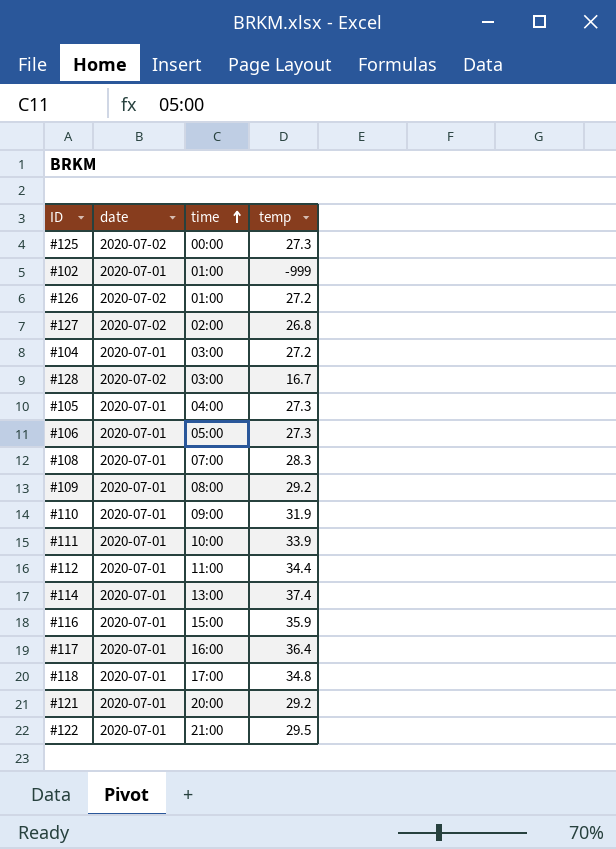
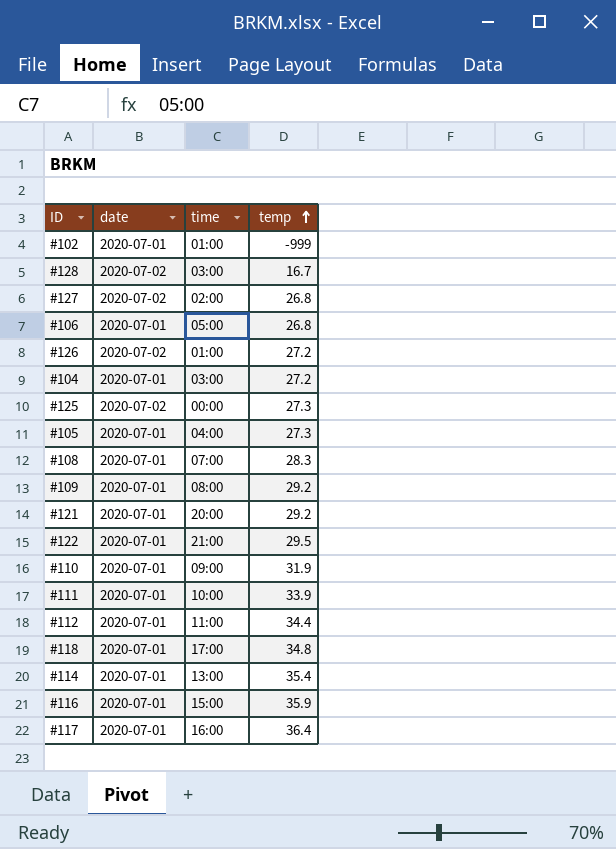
row order: time ascending -> temp ascending
#106 | temp: 27.3 -> 26.8
#114 | temp: 37.4 -> 35.4

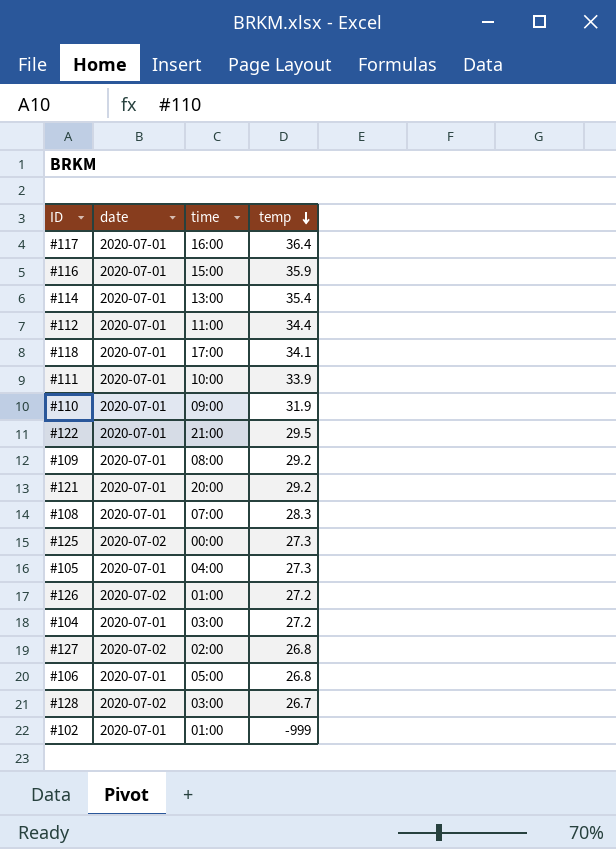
row order: temp ascending -> temp descending
#118 | temp: 34.8 -> 34.1
#128 | temp: 16.7 -> 26.7

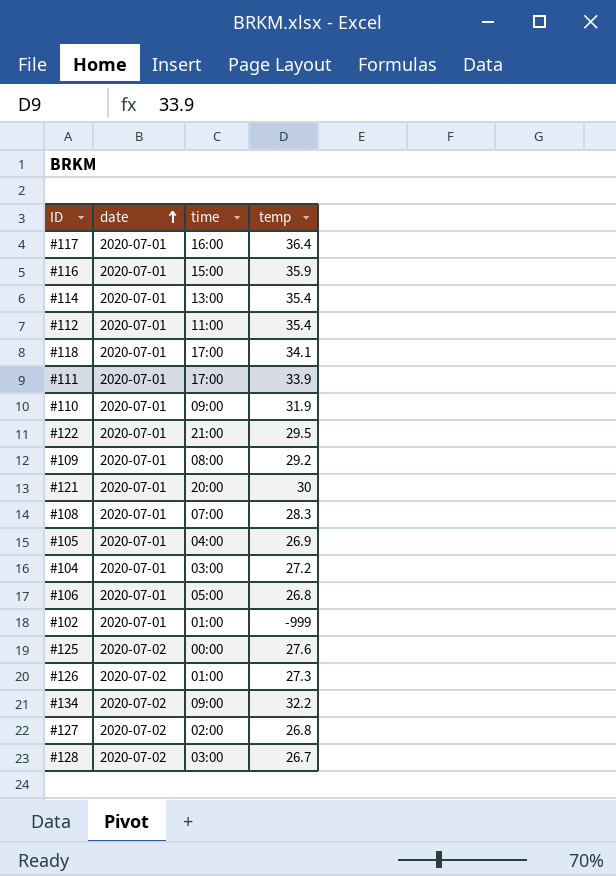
row order: temp descending -> date ascending
#112 | temp: 34.4 -> 35.4
#111 | time: 10:00 -> 17:00
#121 | temp: 29.2 -> 30
#105 | temp: 27.3 -> 26.9
#125 | temp: 27.3 -> 27.6
#126 | temp: 27.2 -> 27.3
row #134: none -> 2020-07-02 | 09:00 | 32.2

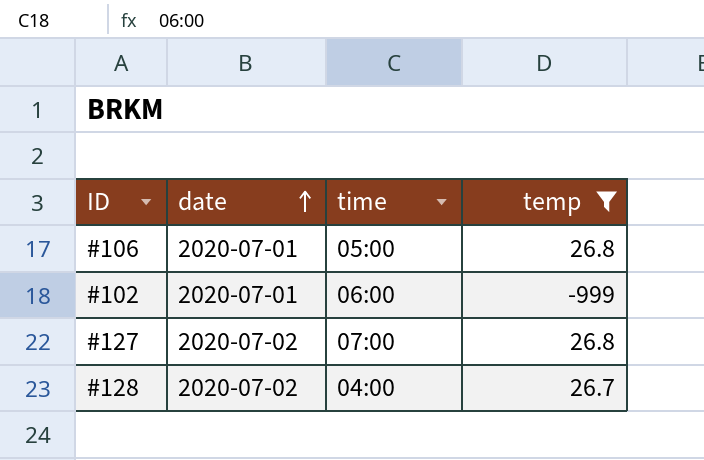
filter: none -> temp <= 26.8
#102 | time: 01:00 -> 06:00
#127 | time: 02:00 -> 07:00
#128 | time: 03:00 -> 04:00

